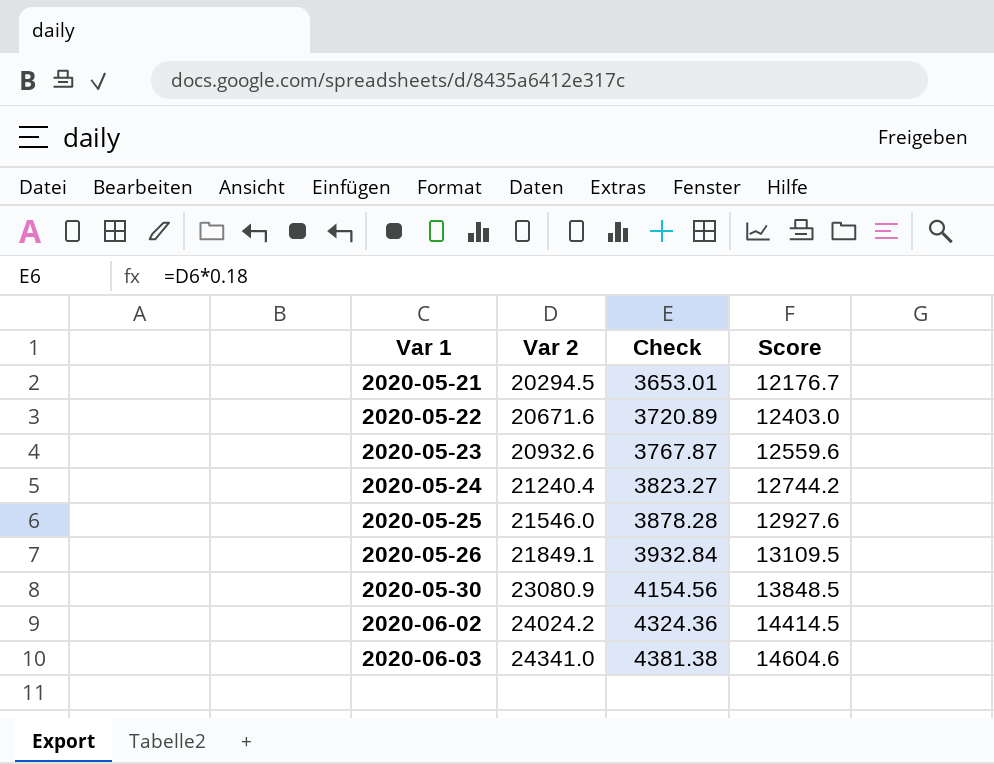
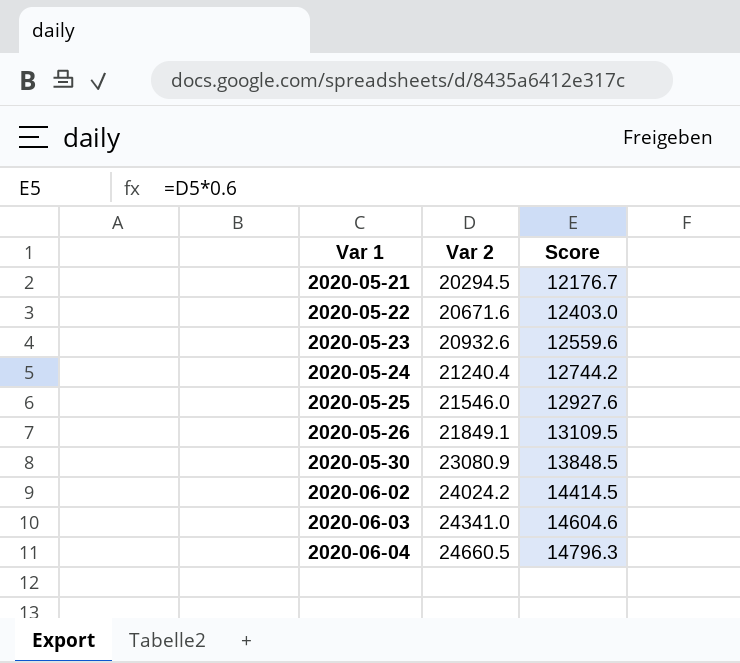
column Check | formula: [Var 2] * 0.18 -> none
row 2020-06-04: none -> 24660.5 | 14796.3

